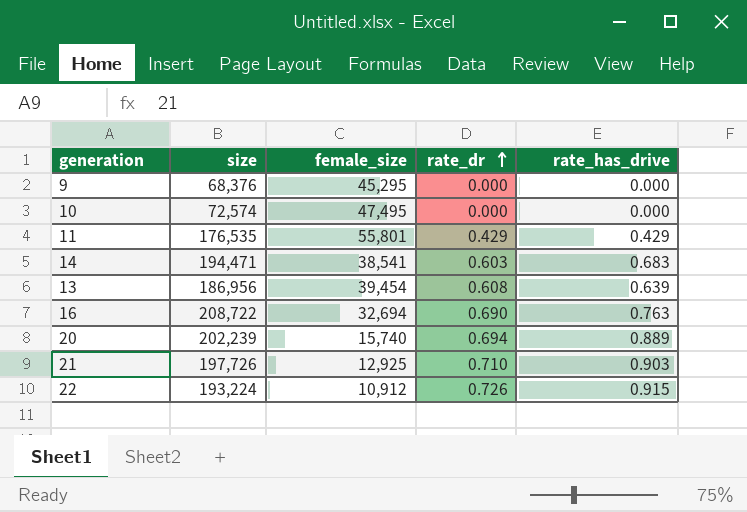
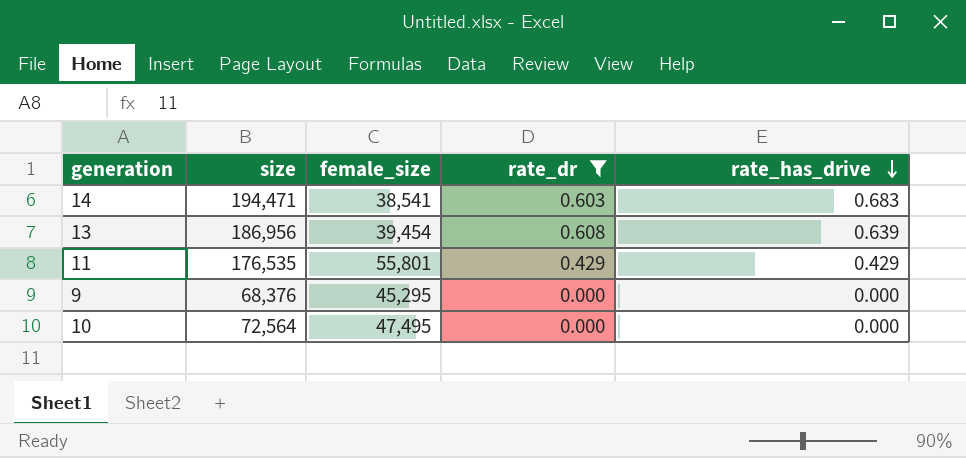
filter: none -> rate_dr <= 0.608
row order: rate_dr ascending -> rate_has_drive descending
10 | size: 72,574 -> 72,564

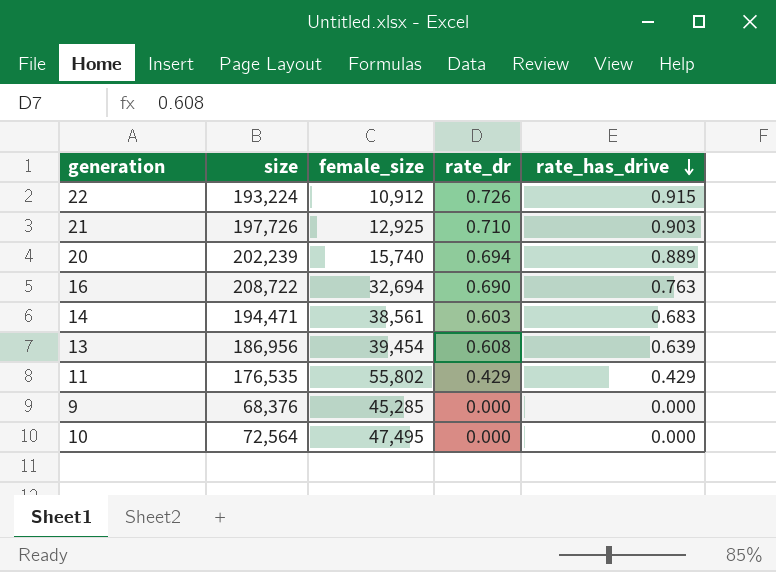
filter: rate_dr <= 0.608 -> none
14 | female_size: 38,541 -> 38,561
11 | female_size: 55,801 -> 55,802
9 | female_size: 45,295 -> 45,285

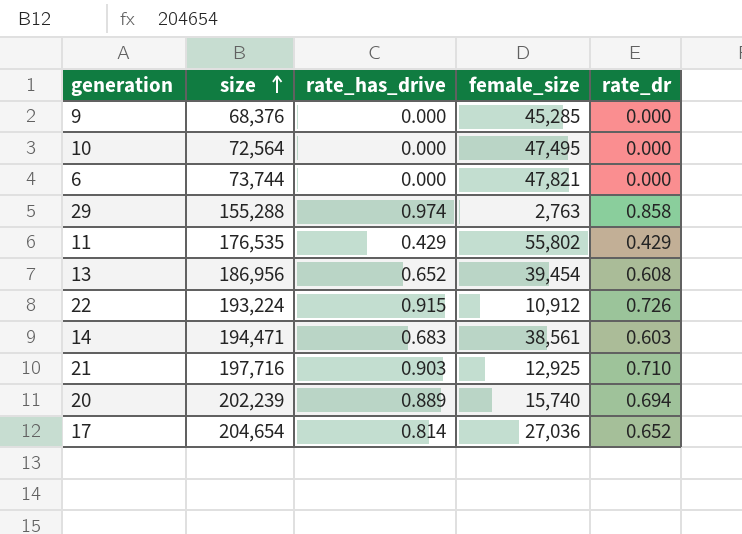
row order: rate_has_drive descending -> size ascending
column rate_has_drive | position: 5 -> 3
row 16: 208,722 | 32,694 | 0.690 | 0.763 -> none
row 6: none -> 73,744 | 0.000 | 47,821 | 0.000
row 29: none -> 155,288 | 0.974 | 2,763 | 0.858
13 | rate_has_drive: 0.639 -> 0.652
21 | size: 197,726 -> 197,716
row 17: none -> 204,654 | 0.814 | 27,036 | 0.652

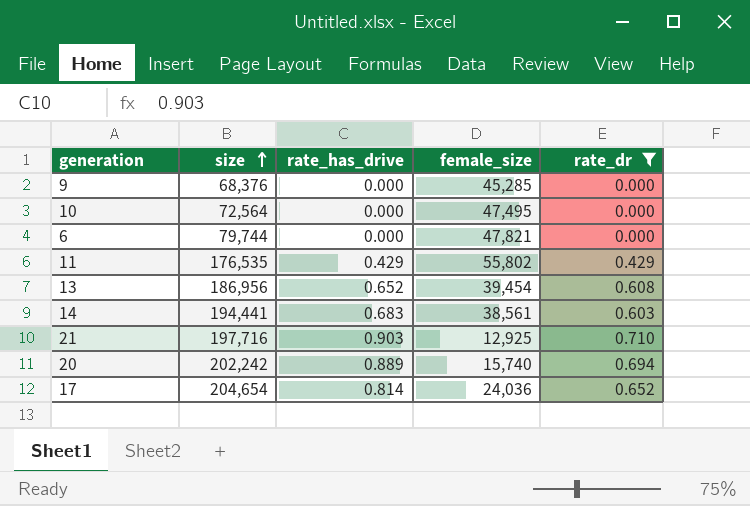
filter: none -> rate_dr <= 0.710
6 | size: 73,744 -> 79,744
14 | size: 194,471 -> 194,441
20 | size: 202,239 -> 202,242
17 | female_size: 27,036 -> 24,036

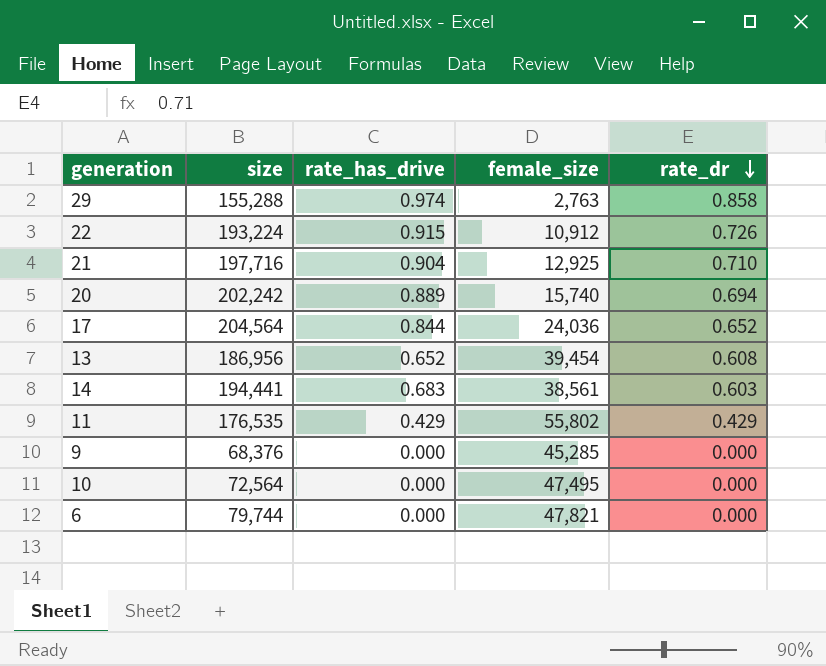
filter: rate_dr <= 0.710 -> none
row order: size ascending -> rate_dr descending
21 | rate_has_drive: 0.903 -> 0.904
17 | size: 204,654 -> 204,564
17 | rate_has_drive: 0.814 -> 0.844

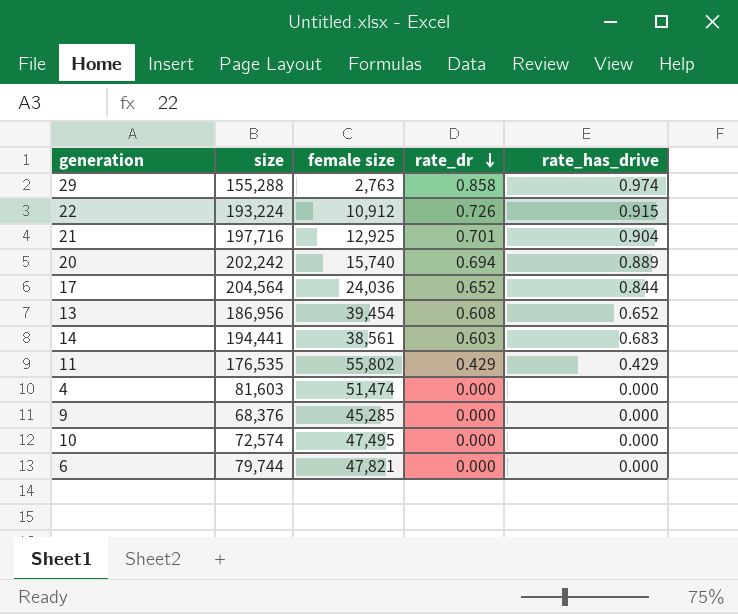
column name: female_size -> female size
column rate_has_drive | position: 3 -> 5
21 | rate_dr: 0.710 -> 0.701
row 4: none -> 81,603 | 51,474 | 0.000 | 0.000
10 | size: 72,564 -> 72,574

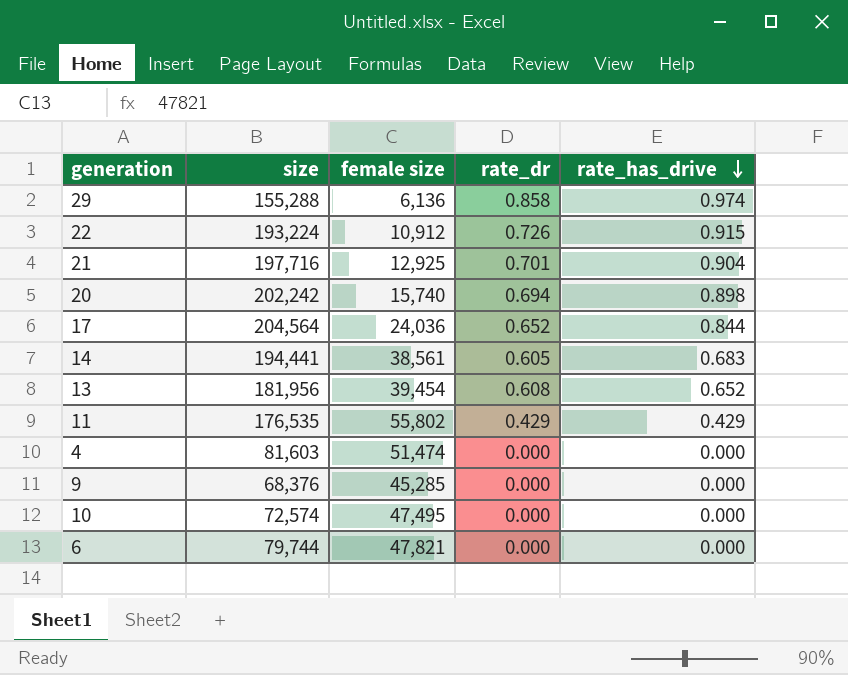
row order: rate_dr descending -> rate_has_drive descending
29 | female size: 2,763 -> 6,136
20 | rate_has_drive: 0.889 -> 0.898
14 | rate_dr: 0.603 -> 0.605
13 | size: 186,956 -> 181,956

